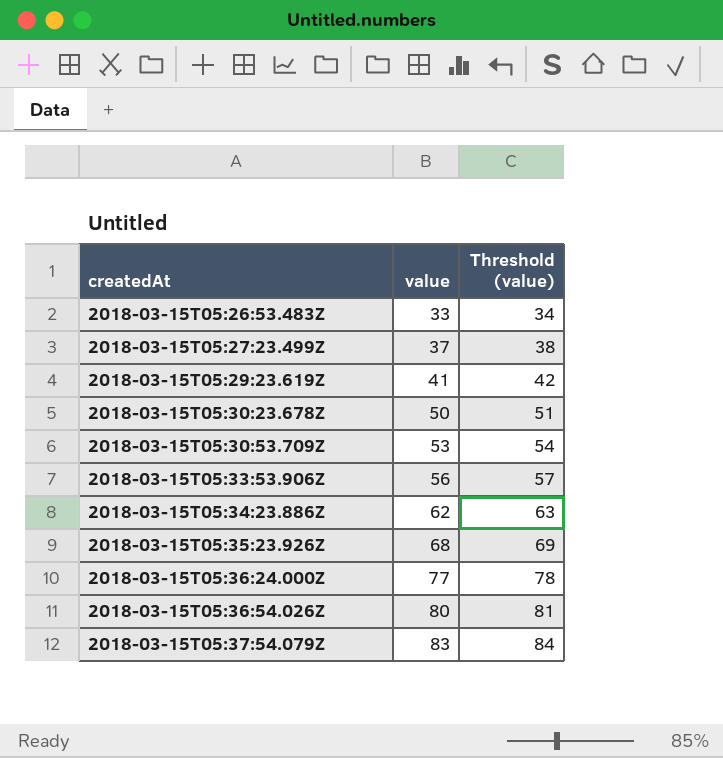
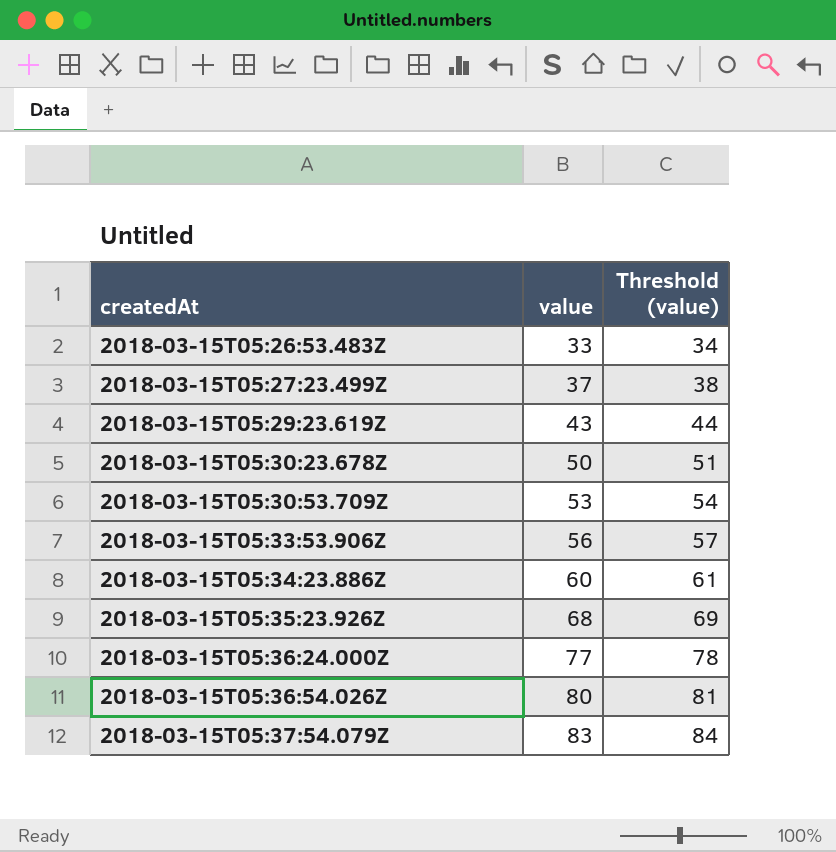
2018-03-15T05:29:23.619Z | value: 41 -> 43
2018-03-15T05:29:23.619Z | Threshold (value): 42 -> 44
2018-03-15T05:34:23.886Z | value: 62 -> 60
2018-03-15T05:34:23.886Z | Threshold (value): 63 -> 61

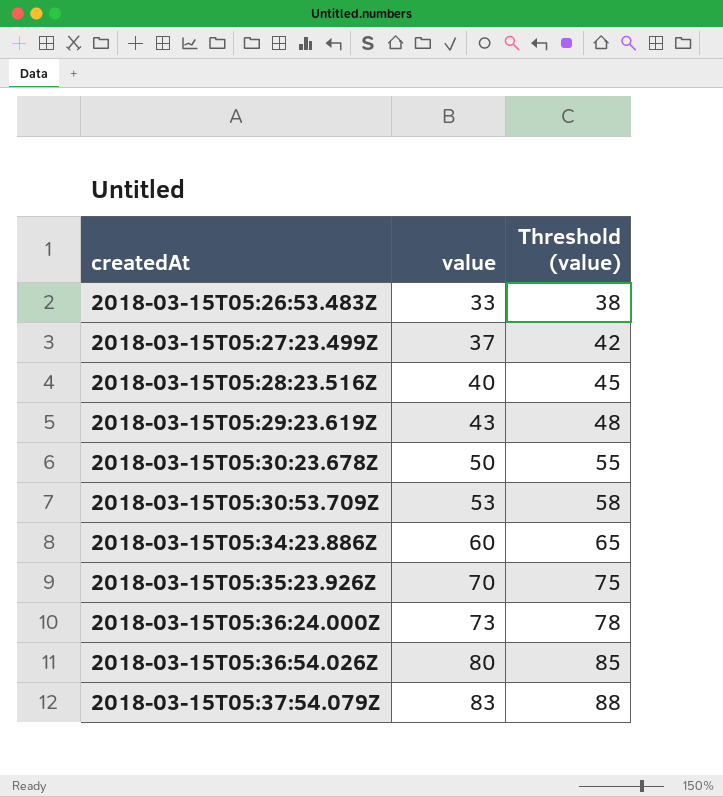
column Threshold (value) | formula: [value] + 1 -> [value] + 5
row 2018-03-15T05:33:53.906Z: 56 | 57 -> none
row 2018-03-15T05:28:23.516Z: none -> 40 | 45
2018-03-15T05:35:23.926Z | value: 68 -> 70
2018-03-15T05:36:24.000Z | value: 77 -> 73

